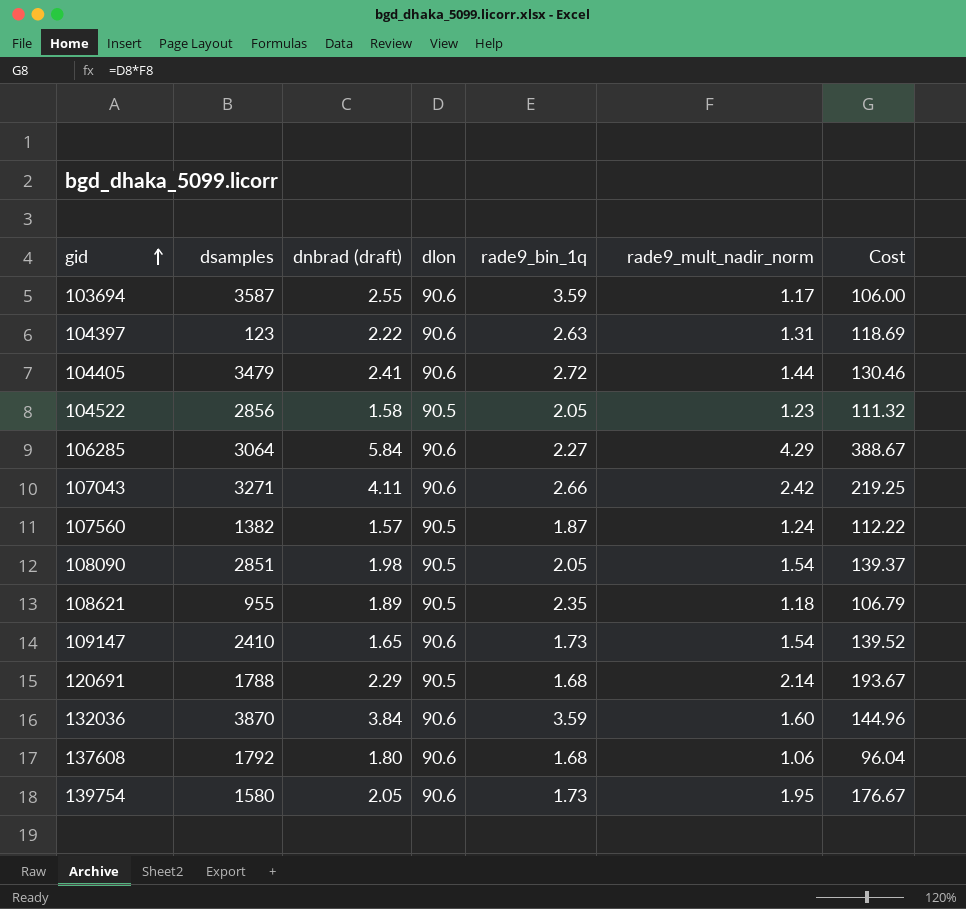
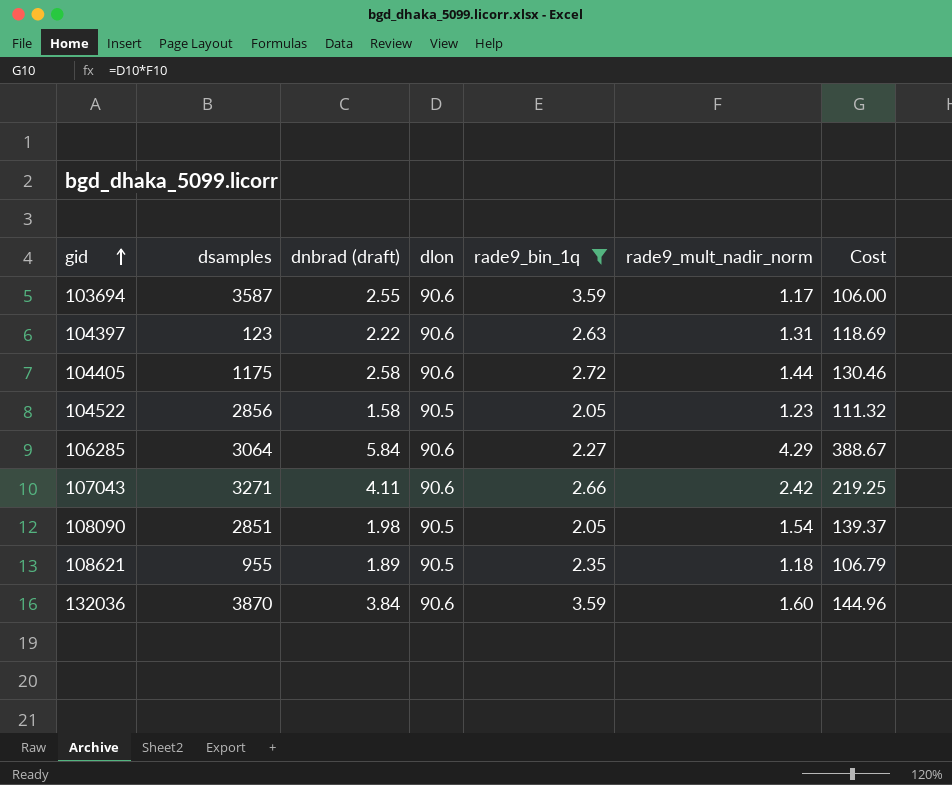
filter: none -> rade9_bin_1q >= 2.05
104405 | dsamples: 3479 -> 1175
104405 | dnbrad (draft): 2.41 -> 2.58

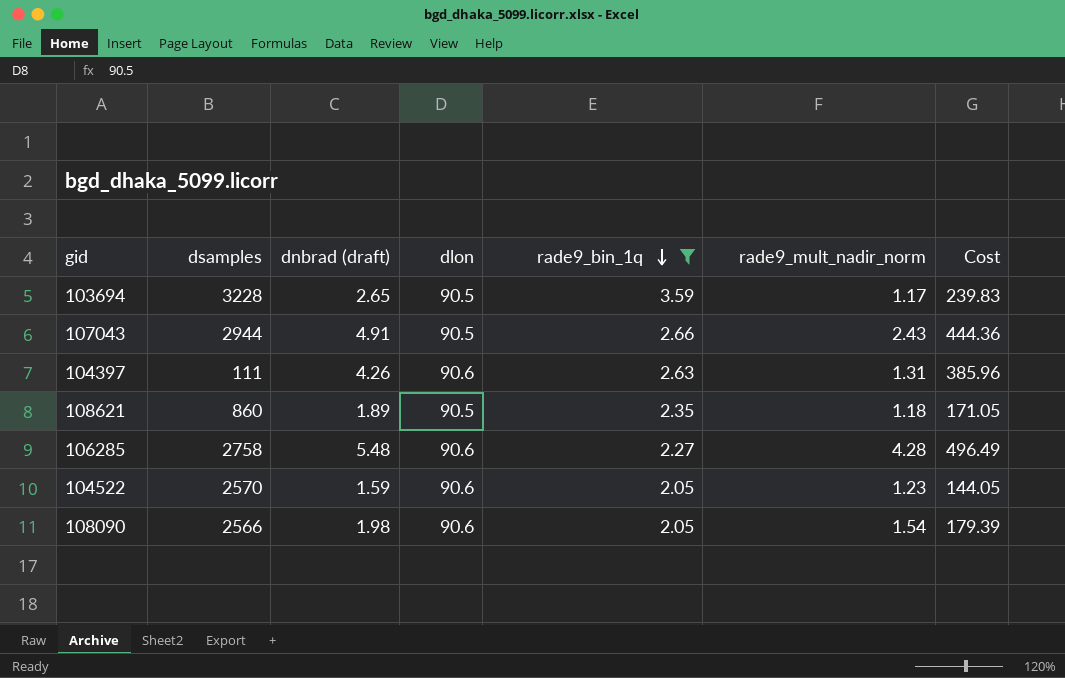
row order: gid ascending -> rade9_bin_1q descending
column Cost | formula: [dlon] * [rade9_mult_nadir_norm] -> [dnbrad (draft)] * [dlon]
row 104405: 1175 | 2.58 | 90.6 | 2.72 | 1.44 | 130.46 -> none
row 132036: 3870 | 3.84 | 90.6 | 3.59 | 1.60 | 144.96 -> none
103694 | dsamples: 3587 -> 3228
103694 | dnbrad (draft): 2.55 -> 2.65
103694 | dlon: 90.6 -> 90.5
107043 | dsamples: 3271 -> 2944
107043 | dnbrad (draft): 4.11 -> 4.91
107043 | dlon: 90.6 -> 90.5
107043 | rade9_mult_nadir_norm: 2.42 -> 2.43
104397 | dsamples: 123 -> 111
104397 | dnbrad (draft): 2.22 -> 4.26
108621 | dsamples: 955 -> 860
106285 | dsamples: 3064 -> 2758
106285 | dnbrad (draft): 5.84 -> 5.48
106285 | rade9_mult_nadir_norm: 4.29 -> 4.28
104522 | dsamples: 2856 -> 2570
104522 | dnbrad (draft): 1.58 -> 1.59
104522 | dlon: 90.5 -> 90.6
108090 | dsamples: 2851 -> 2566
108090 | dlon: 90.5 -> 90.6

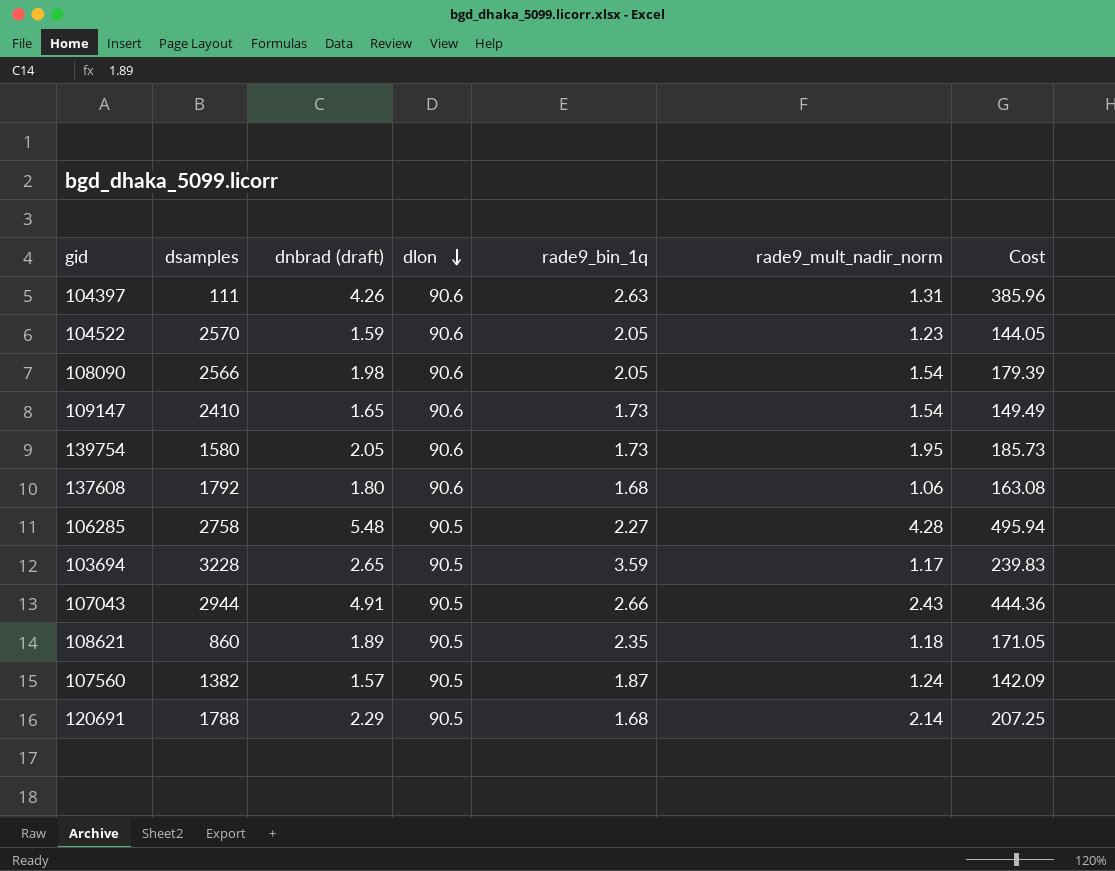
filter: rade9_bin_1q >= 2.05 -> none
row order: rade9_bin_1q descending -> dlon descending
106285 | dlon: 90.6 -> 90.5
106285 | Cost: 496.49 -> 495.94

